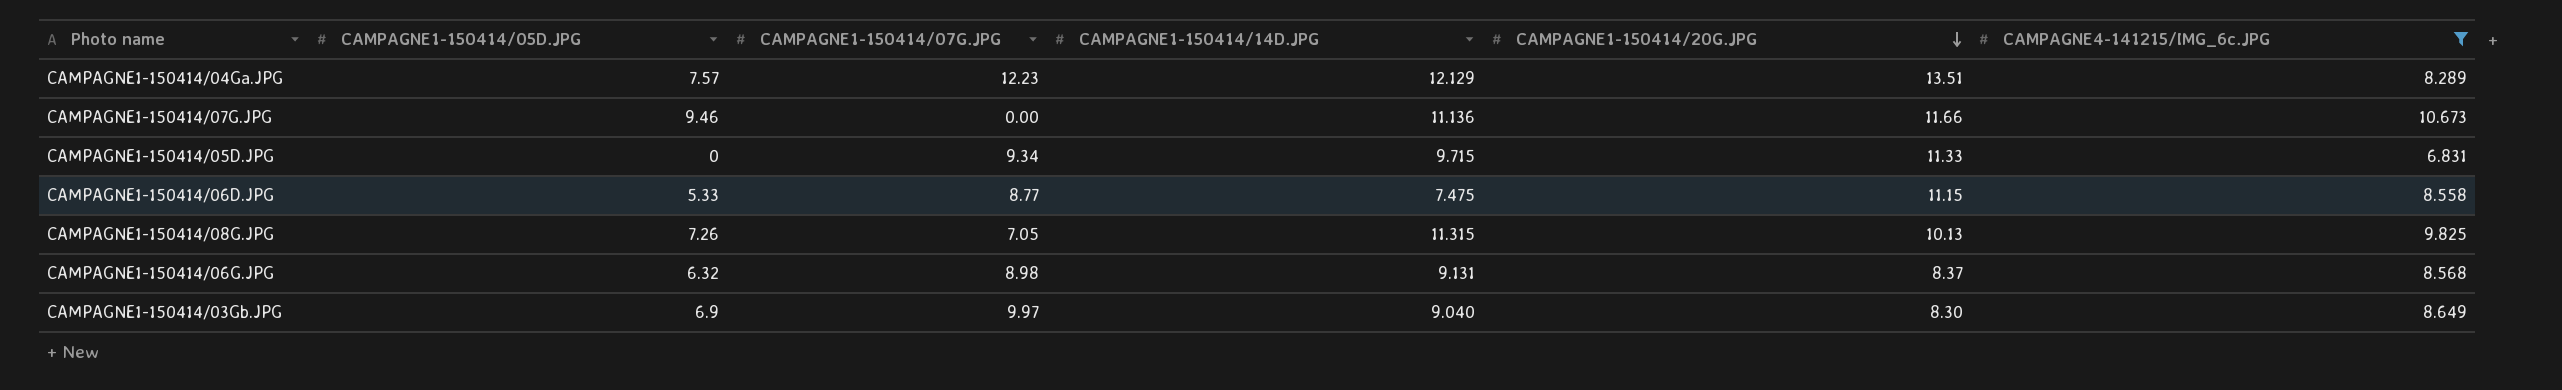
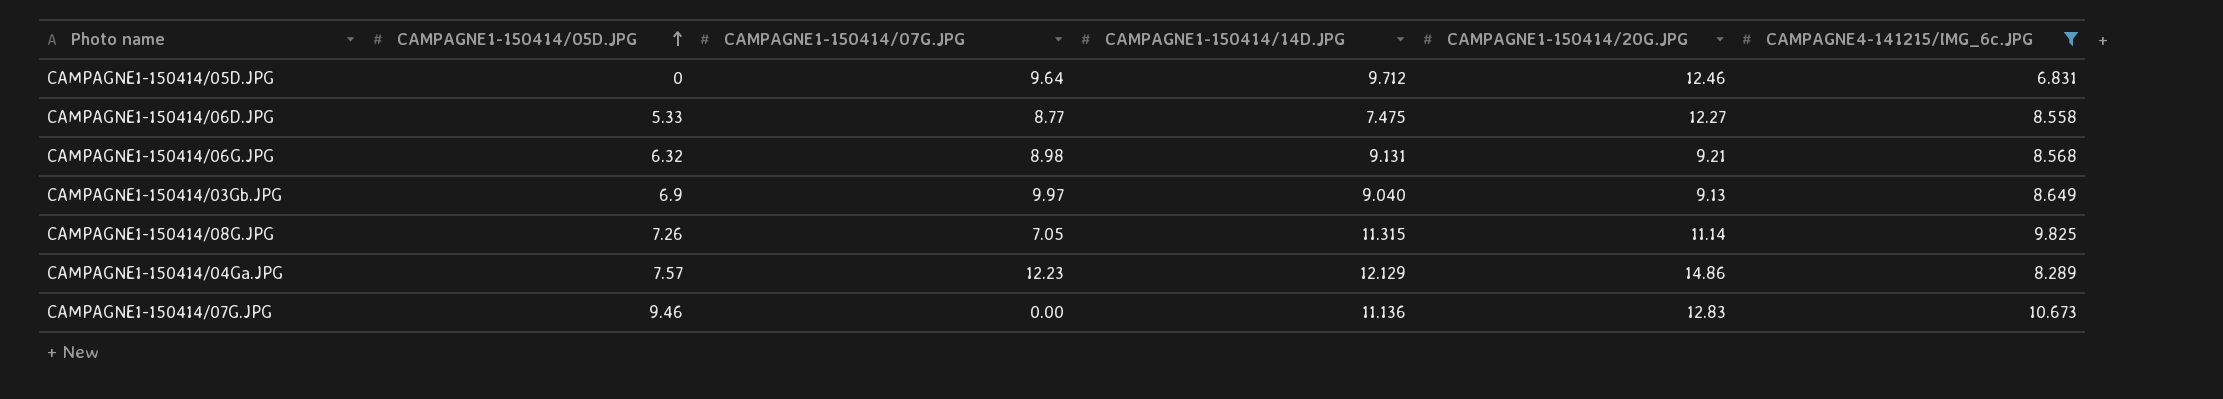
row order: CAMPAGNE1-150414/20G.JPG descending -> CAMPAGNE1-150414/05D.JPG ascending
CAMPAGNE1-150414/05D.JPG | CAMPAGNE1-150414/07G.JPG: 9.34 -> 9.64
CAMPAGNE1-150414/05D.JPG | CAMPAGNE1-150414/14D.JPG: 9.715 -> 9.712
CAMPAGNE1-150414/05D.JPG | CAMPAGNE1-150414/20G.JPG: 11.33 -> 12.46
CAMPAGNE1-150414/06D.JPG | CAMPAGNE1-150414/20G.JPG: 11.15 -> 12.27
CAMPAGNE1-150414/06G.JPG | CAMPAGNE1-150414/20G.JPG: 8.37 -> 9.21
CAMPAGNE1-150414/03Gb.JPG | CAMPAGNE1-150414/20G.JPG: 8.30 -> 9.13
CAMPAGNE1-150414/08G.JPG | CAMPAGNE1-150414/20G.JPG: 10.13 -> 11.14
CAMPAGNE1-150414/04Ga.JPG | CAMPAGNE1-150414/20G.JPG: 13.51 -> 14.86
CAMPAGNE1-150414/07G.JPG | CAMPAGNE1-150414/20G.JPG: 11.66 -> 12.83

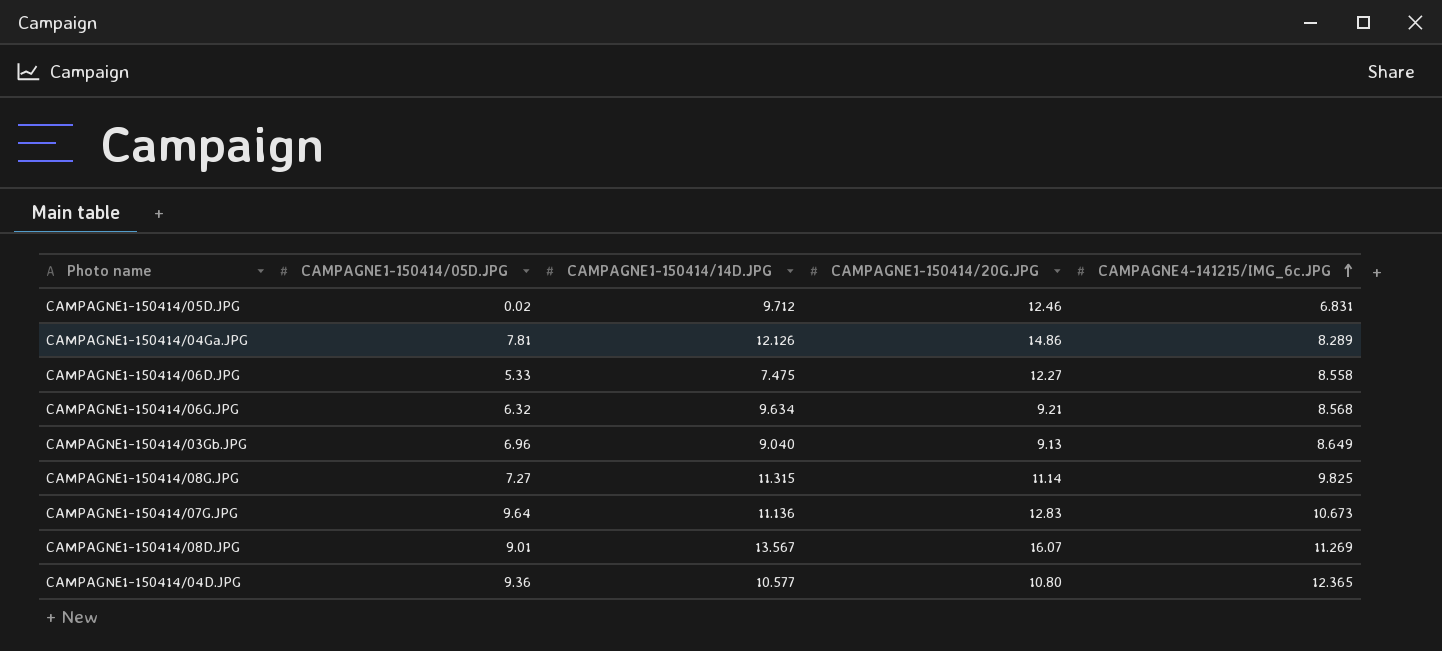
filter: CAMPAGNE4-141215/IMG_6c.JPG <= 10.673 -> none
row order: CAMPAGNE1-150414/05D.JPG ascending -> CAMPAGNE4-141215/IMG_6c.JPG ascending
column CAMPAGNE1-150414/07G.JPG | position: 3 -> none
CAMPAGNE1-150414/05D.JPG | CAMPAGNE1-150414/05D.JPG: 0 -> 0.02
CAMPAGNE1-150414/04Ga.JPG | CAMPAGNE1-150414/05D.JPG: 7.57 -> 7.81
CAMPAGNE1-150414/04Ga.JPG | CAMPAGNE1-150414/14D.JPG: 12.129 -> 12.126
CAMPAGNE1-150414/06G.JPG | CAMPAGNE1-150414/14D.JPG: 9.131 -> 9.634
CAMPAGNE1-150414/03Gb.JPG | CAMPAGNE1-150414/05D.JPG: 6.9 -> 6.96
CAMPAGNE1-150414/08G.JPG | CAMPAGNE1-150414/05D.JPG: 7.26 -> 7.27
CAMPAGNE1-150414/07G.JPG | CAMPAGNE1-150414/05D.JPG: 9.46 -> 9.64

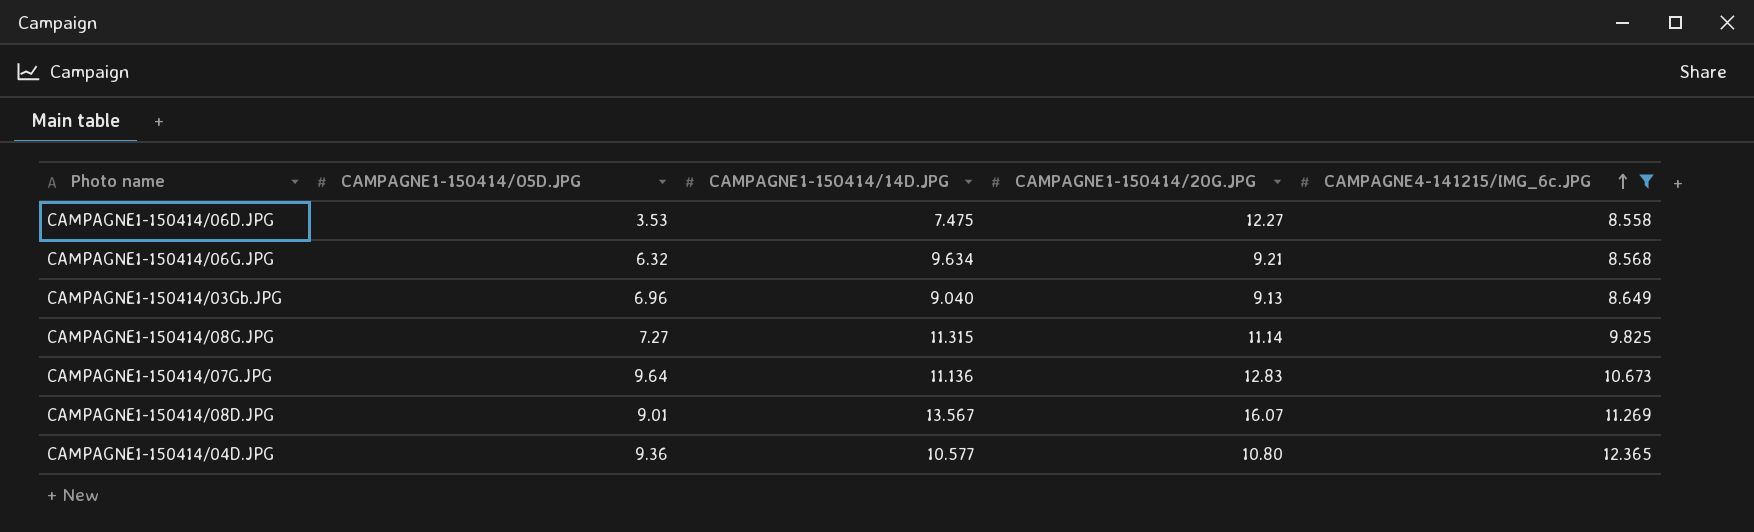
filter: none -> CAMPAGNE4-141215/IMG_6c.JPG >= 8.558
CAMPAGNE1-150414/06D.JPG | CAMPAGNE1-150414/05D.JPG: 5.33 -> 3.53

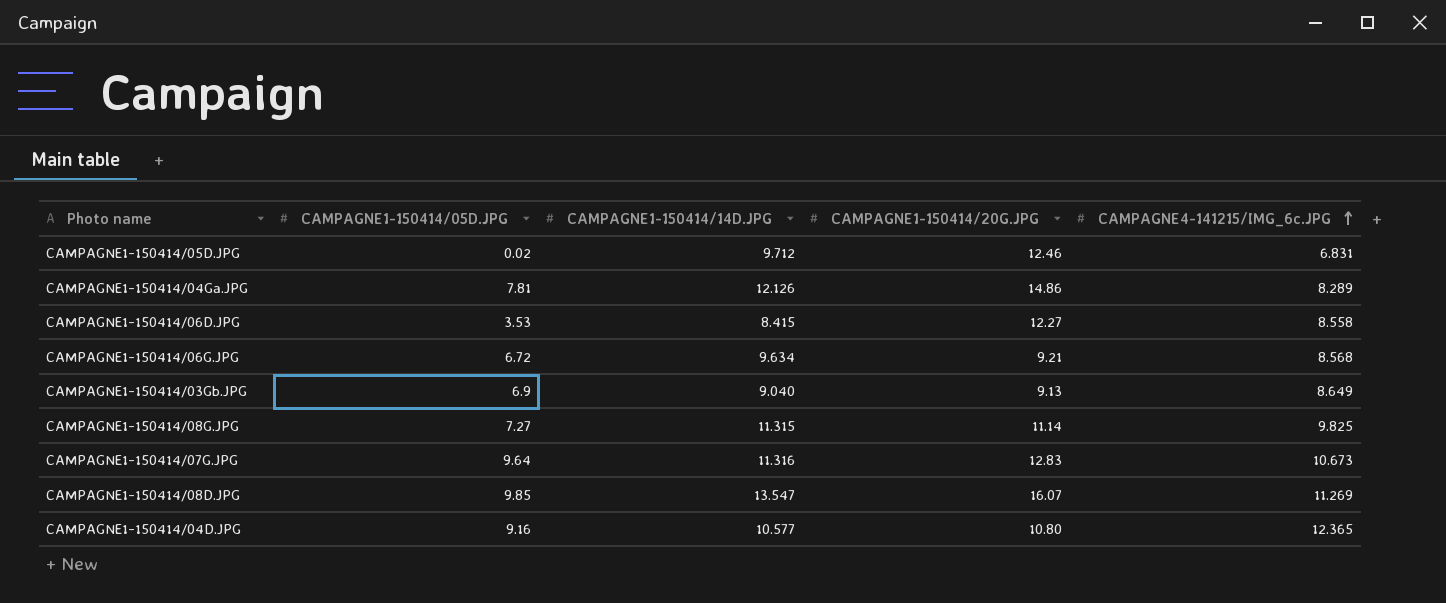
filter: CAMPAGNE4-141215/IMG_6c.JPG >= 8.558 -> none
CAMPAGNE1-150414/06D.JPG | CAMPAGNE1-150414/14D.JPG: 7.475 -> 8.415
CAMPAGNE1-150414/06G.JPG | CAMPAGNE1-150414/05D.JPG: 6.32 -> 6.72
CAMPAGNE1-150414/03Gb.JPG | CAMPAGNE1-150414/05D.JPG: 6.96 -> 6.9
CAMPAGNE1-150414/07G.JPG | CAMPAGNE1-150414/14D.JPG: 11.136 -> 11.316
CAMPAGNE1-150414/08D.JPG | CAMPAGNE1-150414/05D.JPG: 9.01 -> 9.85
CAMPAGNE1-150414/08D.JPG | CAMPAGNE1-150414/14D.JPG: 13.567 -> 13.547
CAMPAGNE1-150414/04D.JPG | CAMPAGNE1-150414/05D.JPG: 9.36 -> 9.16

